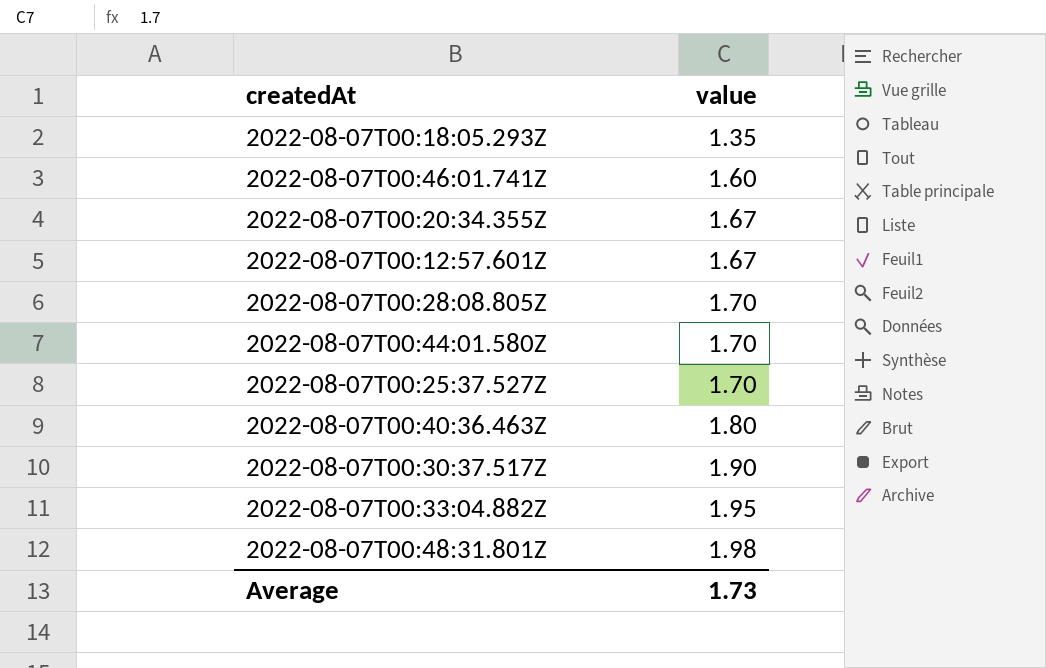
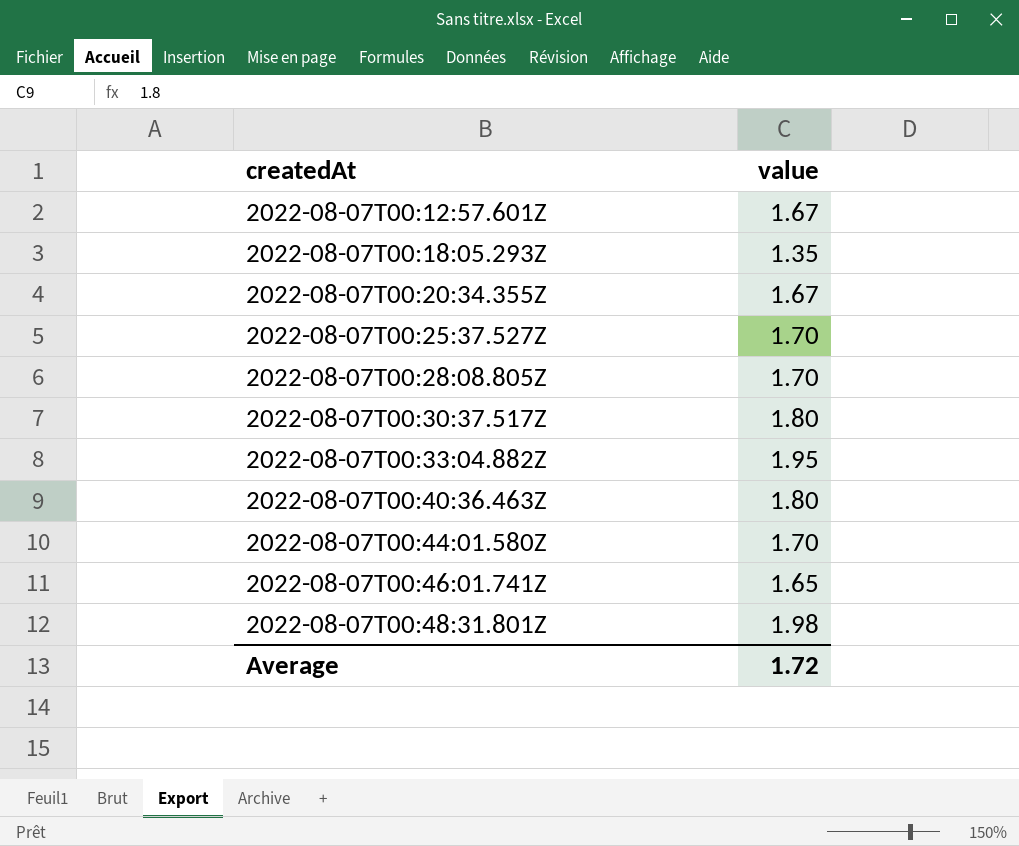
row order: value ascending -> createdAt ascending
2022-08-07T00:30:37.517Z | value: 1.90 -> 1.80
2022-08-07T00:46:01.741Z | value: 1.60 -> 1.65
Average | value: 1.73 -> 1.72

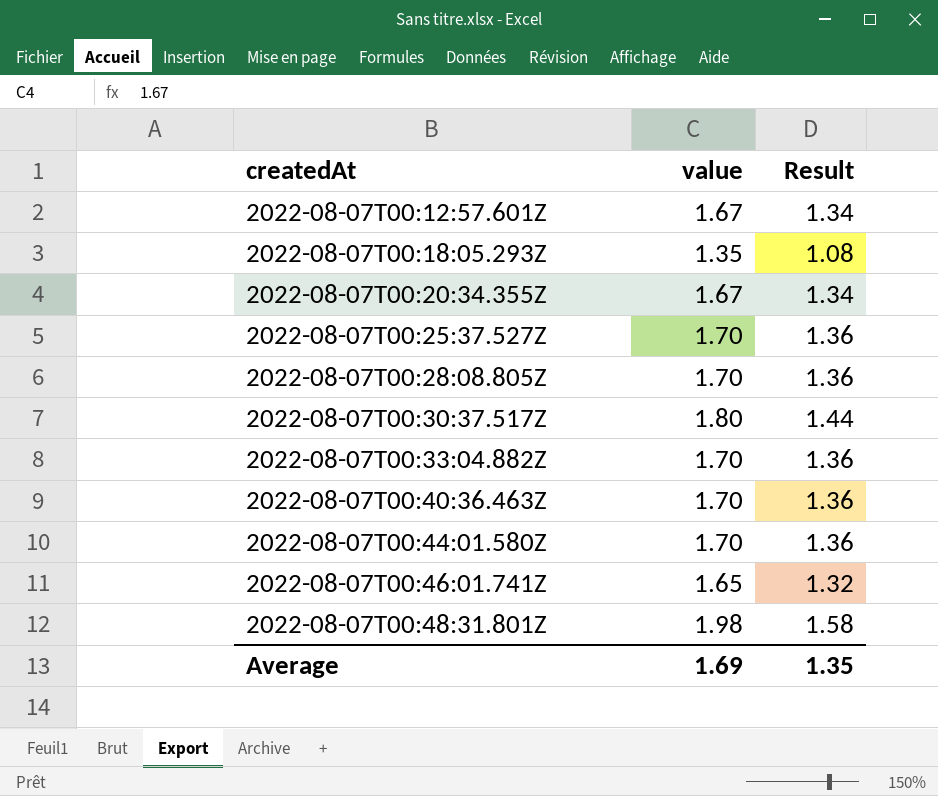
column Result | formula: none -> [value] * 0.8
2022-08-07T00:33:04.882Z | value: 1.95 -> 1.70
2022-08-07T00:40:36.463Z | value: 1.80 -> 1.70
Average | value: 1.72 -> 1.69

